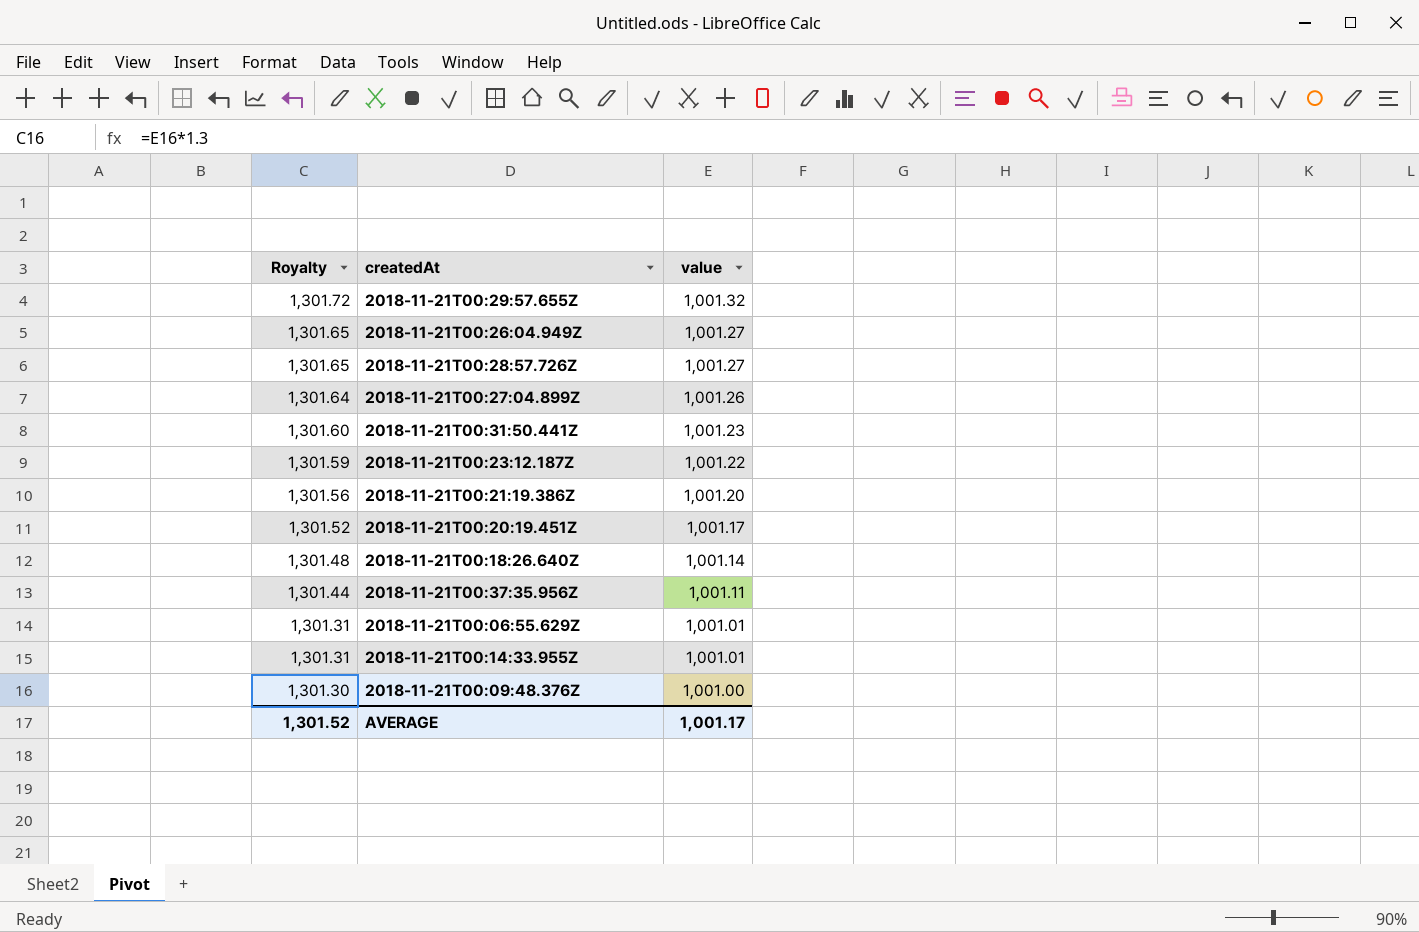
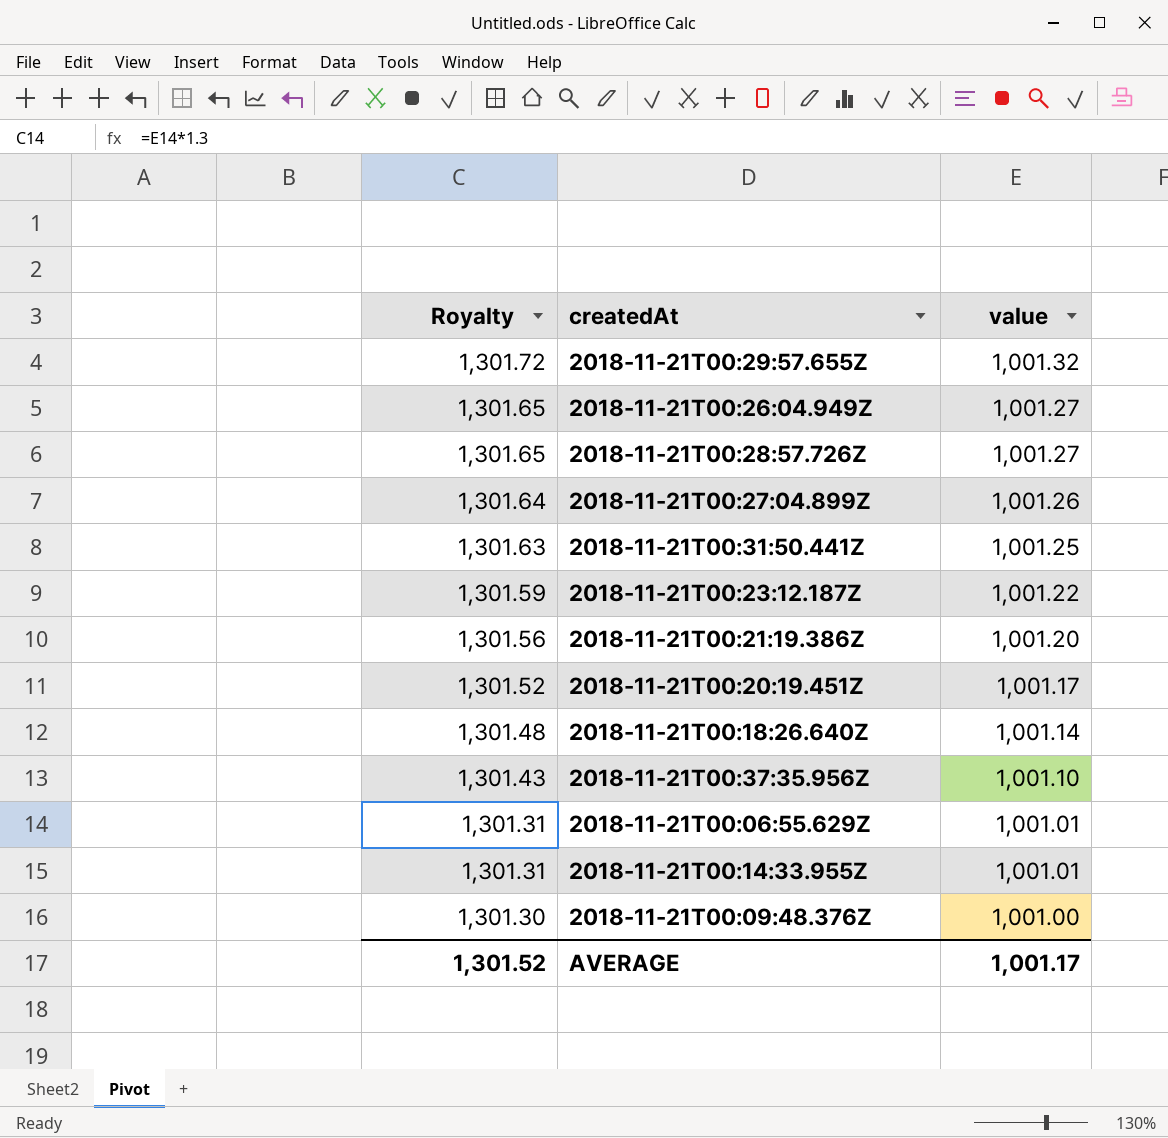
2018-11-21T00:31:50.441Z | Royalty: 1,301.60 -> 1,301.63
2018-11-21T00:31:50.441Z | value: 1,001.23 -> 1,001.25
2018-11-21T00:37:35.956Z | Royalty: 1,301.44 -> 1,301.43
2018-11-21T00:37:35.956Z | value: 1,001.11 -> 1,001.10

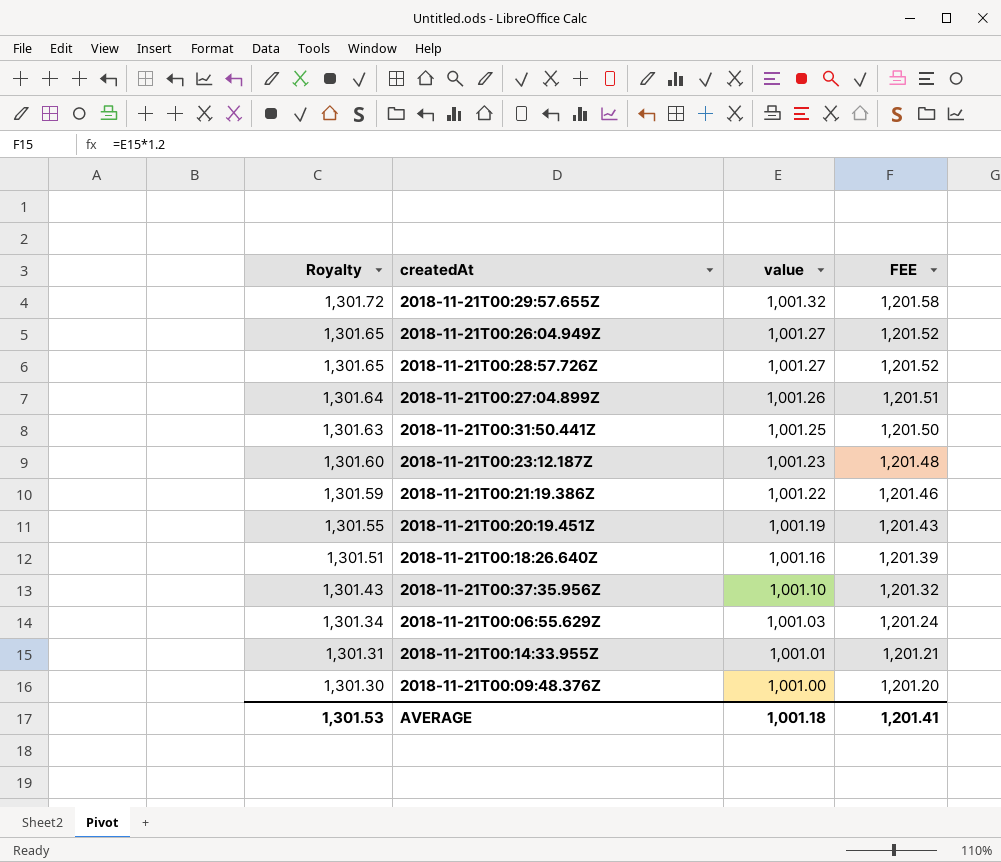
column FEE | formula: none -> [value] * 1.2
2018-11-21T00:23:12.187Z | Royalty: 1,301.59 -> 1,301.60
2018-11-21T00:23:12.187Z | value: 1,001.22 -> 1,001.23
2018-11-21T00:21:19.386Z | Royalty: 1,301.56 -> 1,301.59
2018-11-21T00:21:19.386Z | value: 1,001.20 -> 1,001.22
2018-11-21T00:20:19.451Z | Royalty: 1,301.52 -> 1,301.55
2018-11-21T00:20:19.451Z | value: 1,001.17 -> 1,001.19
2018-11-21T00:18:26.640Z | Royalty: 1,301.48 -> 1,301.51
2018-11-21T00:18:26.640Z | value: 1,001.14 -> 1,001.16
2018-11-21T00:06:55.629Z | Royalty: 1,301.31 -> 1,301.34
2018-11-21T00:06:55.629Z | value: 1,001.01 -> 1,001.03
AVERAGE | Royalty: 1,301.52 -> 1,301.53
AVERAGE | value: 1,001.17 -> 1,001.18

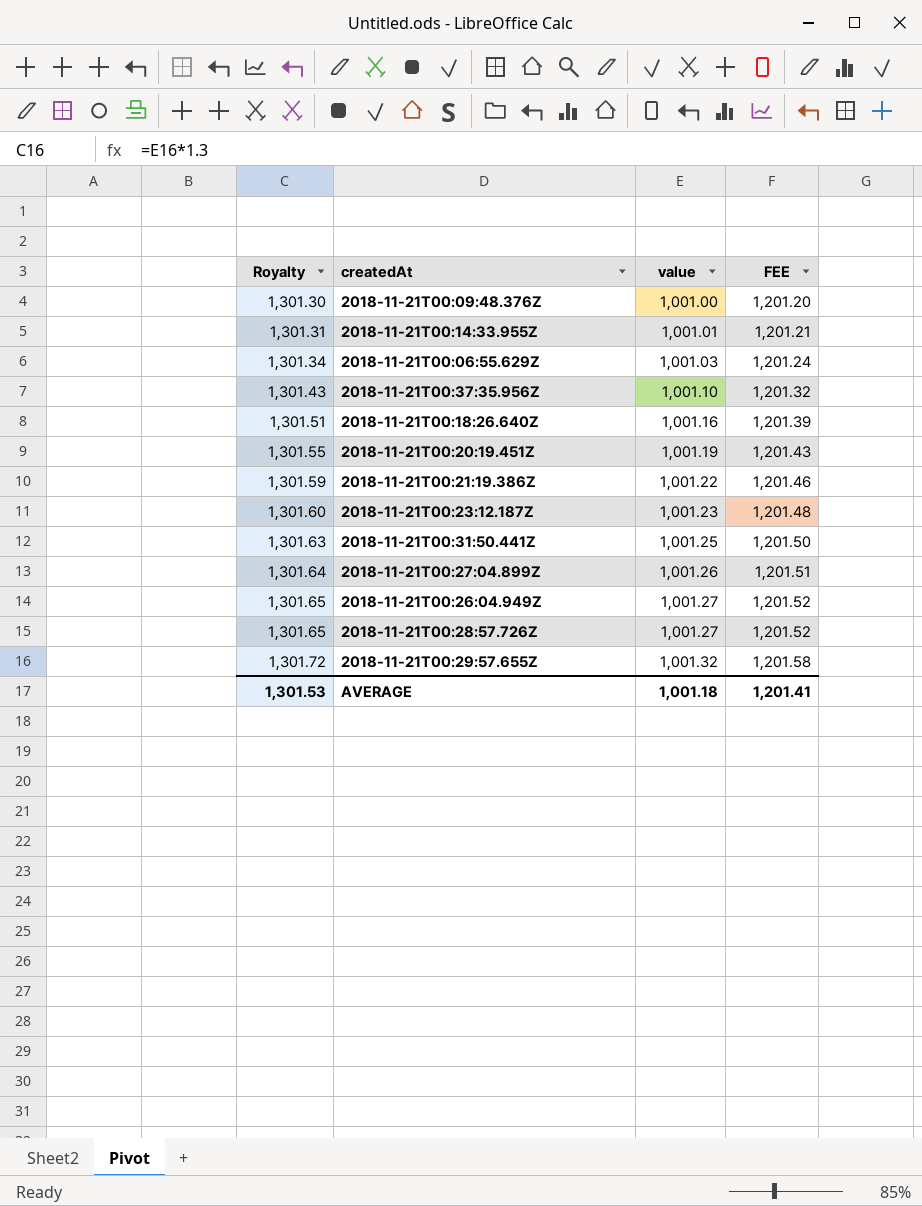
row order: Royalty descending -> Royalty ascending

